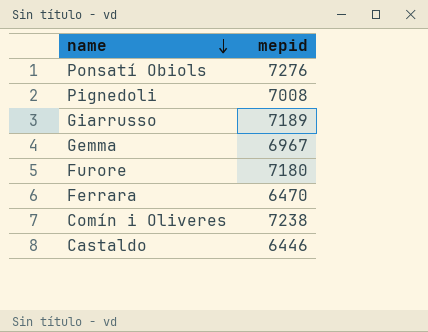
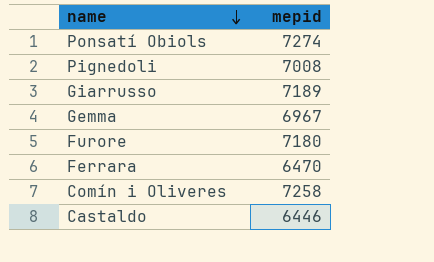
Ponsatí Obiols | mepid: 7276 -> 7274
Comín i Oliveres | mepid: 7238 -> 7258

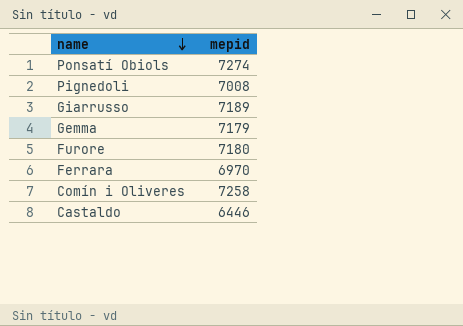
Gemma | mepid: 6967 -> 7179
Ferrara | mepid: 6470 -> 6970

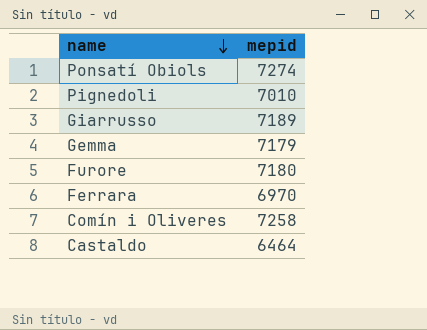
Pignedoli | mepid: 7008 -> 7010
Castaldo | mepid: 6446 -> 6464

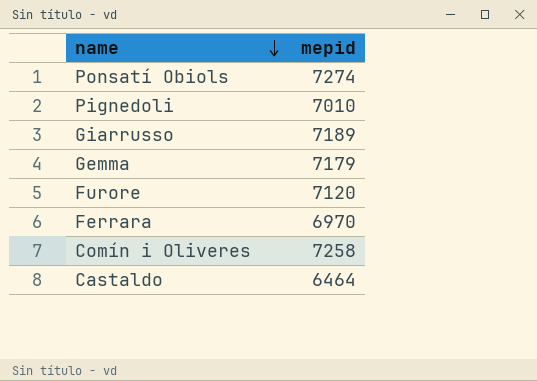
Furore | mepid: 7180 -> 7120

